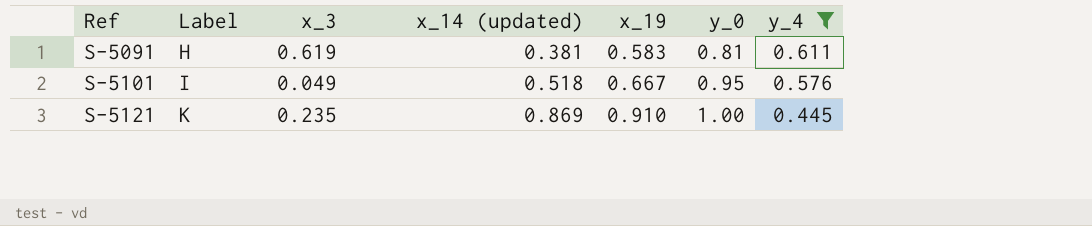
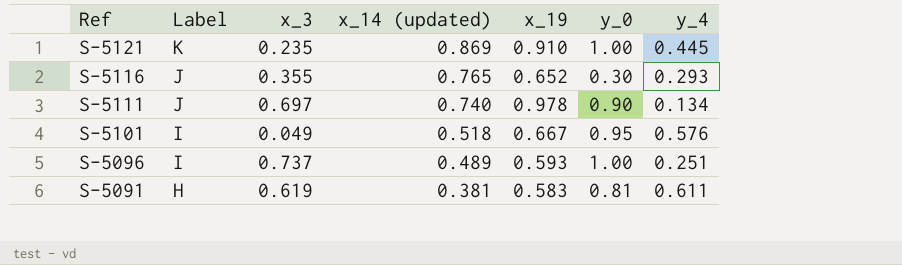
filter: y_4 >= 0.445 -> none
row order: Ref ascending -> Ref descending

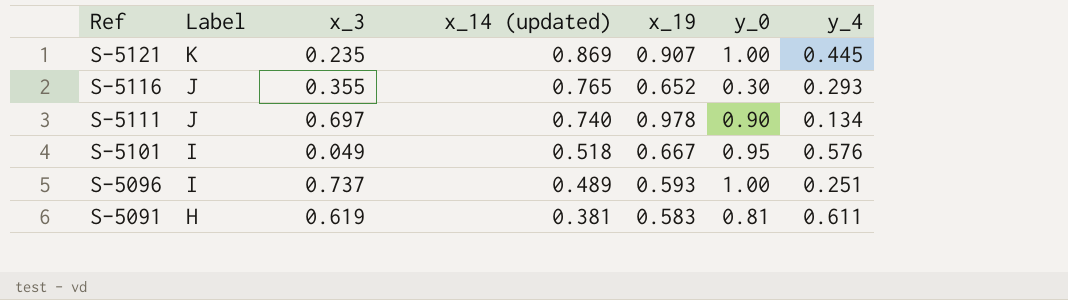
S-5121 | x_19: 0.910 -> 0.907

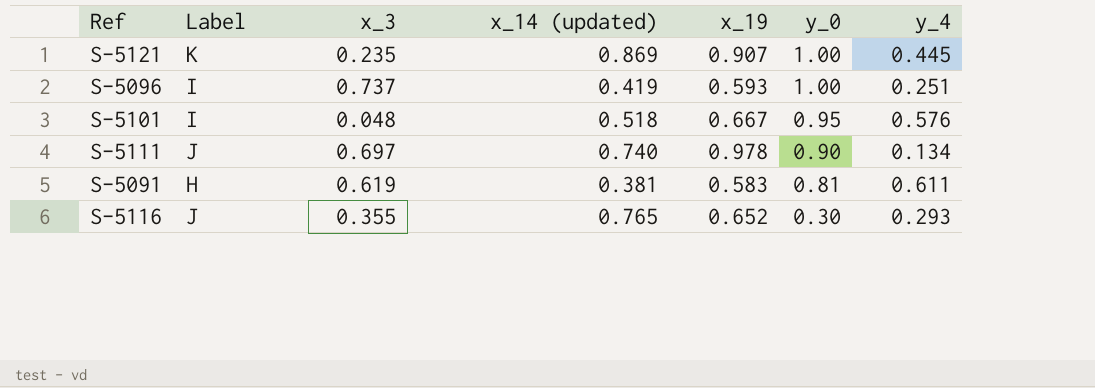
row order: Ref descending -> y_0 descending
S-5096 | x_14 (updated): 0.489 -> 0.419
S-5101 | x_3: 0.049 -> 0.048

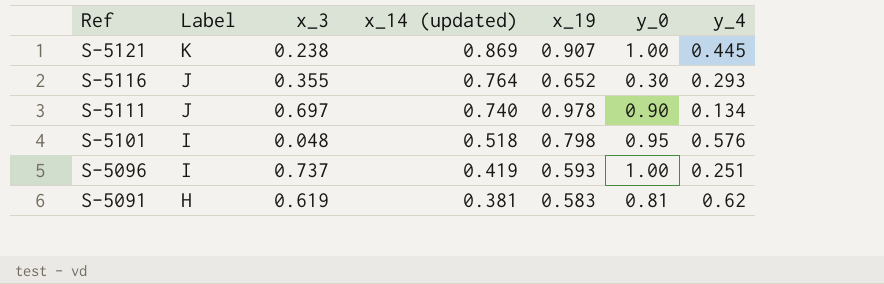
row order: y_0 descending -> Ref descending
S-5121 | x_3: 0.235 -> 0.238
S-5116 | x_14 (updated): 0.765 -> 0.764
S-5101 | x_19: 0.667 -> 0.798
S-5091 | y_4: 0.611 -> 0.62

